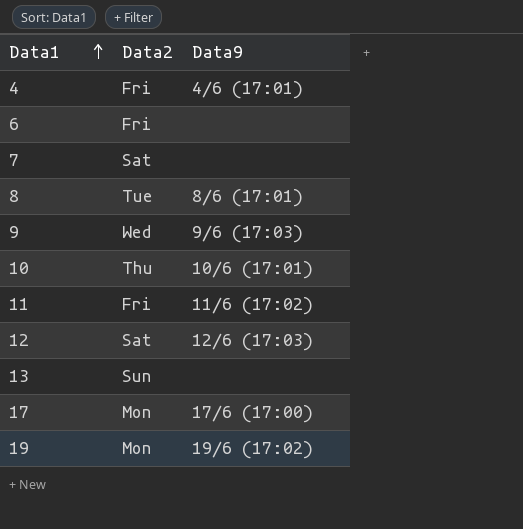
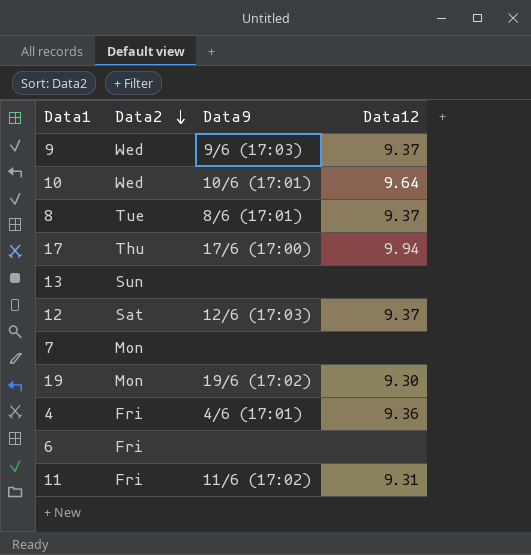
row order: Data1 ascending -> Data2 descending
column Data12 | position: none -> 4
10 | Data2: Thu -> Wed
17 | Data2: Mon -> Thu
7 | Data2: Sat -> Mon

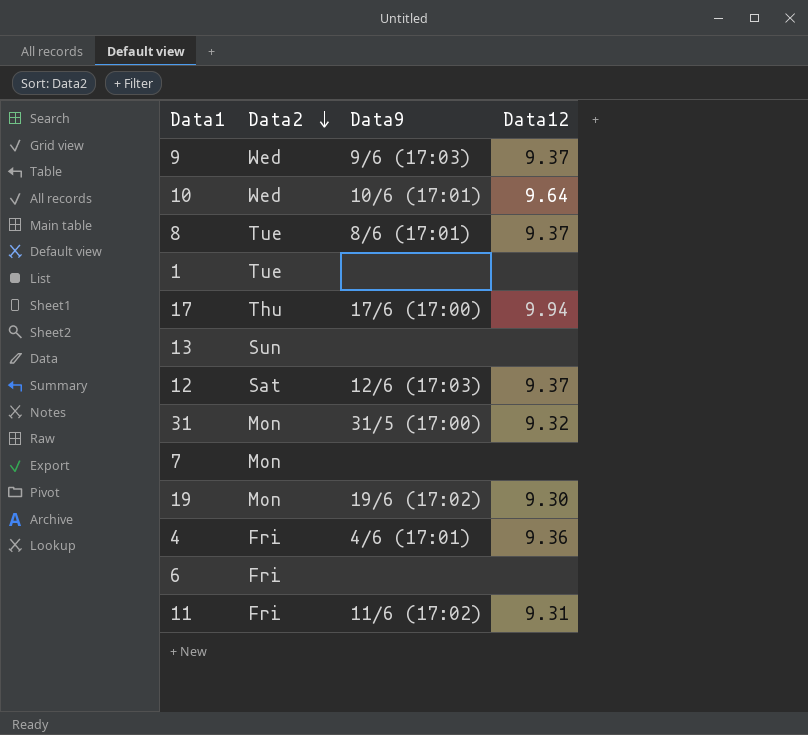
row 1: none -> Tue | none | none
row 31: none -> Mon | 31/5 (17:00) | 9.32

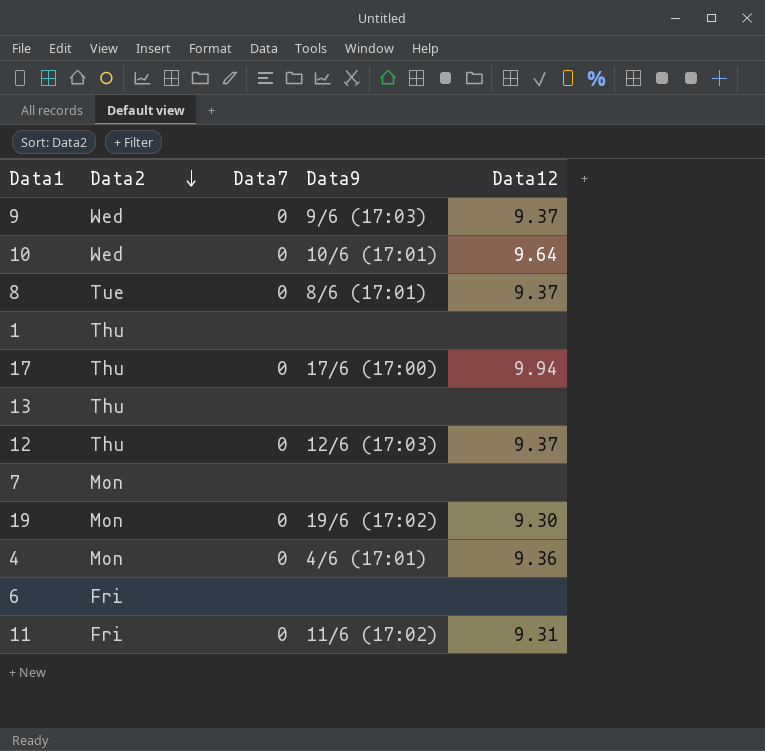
column Data7 | position: none -> 3
row 31: Mon | 31/5 (17:00) | 9.32 -> none
1 | Data2: Tue -> Thu
13 | Data2: Sun -> Thu
12 | Data2: Sat -> Thu
4 | Data2: Fri -> Mon

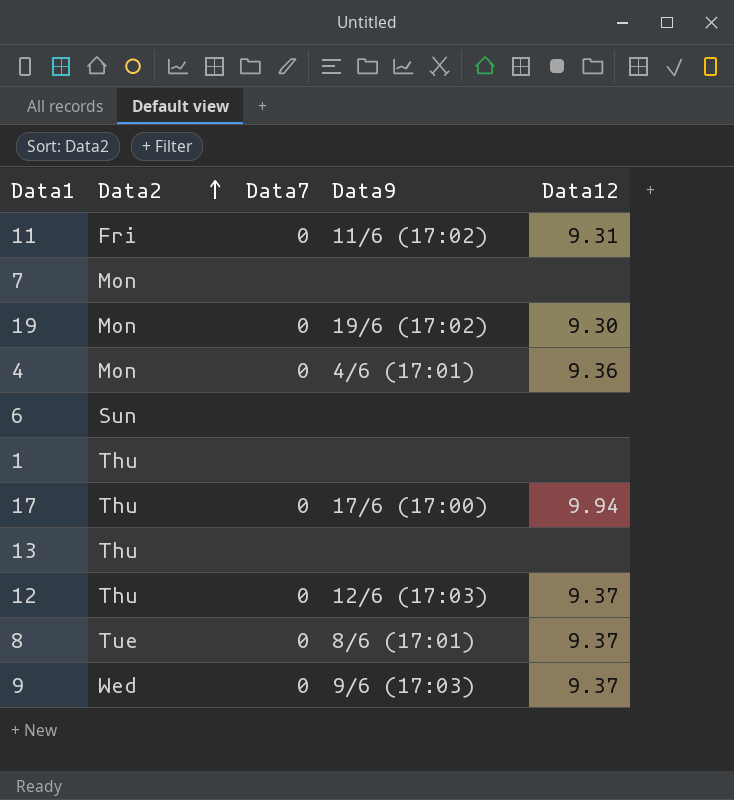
row order: Data2 descending -> Data2 ascending
row 10: Wed | 0 | 10/6 (17:01) | 9.64 -> none
6 | Data2: Fri -> Sun

